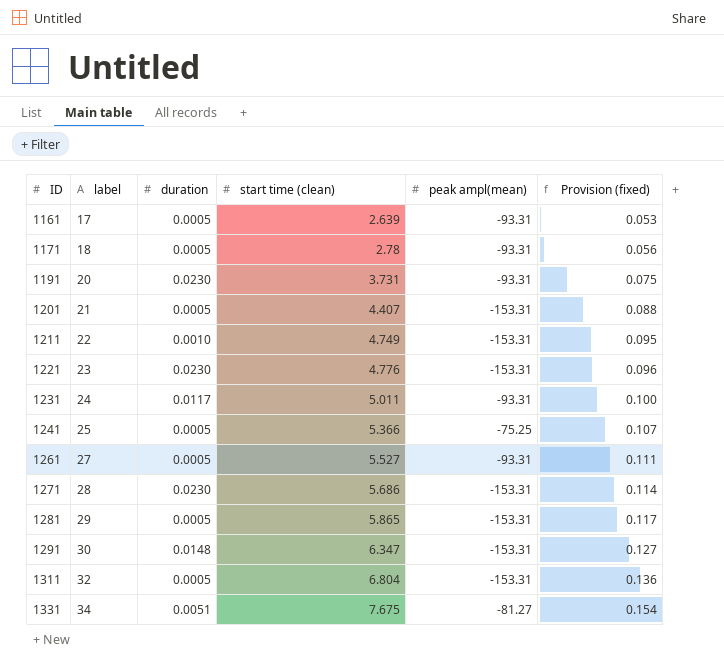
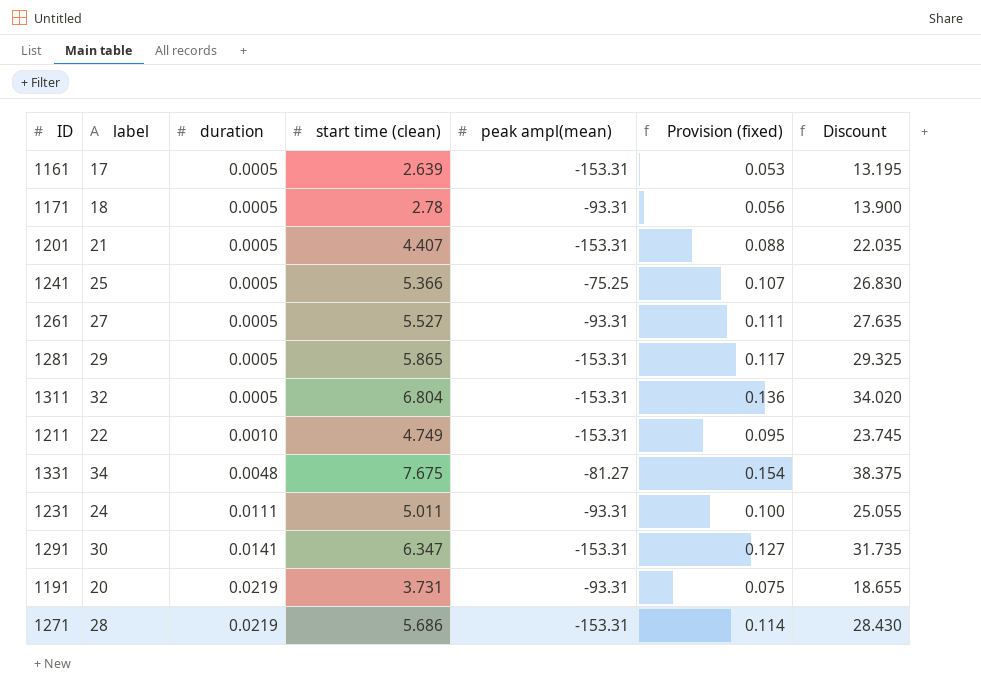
row order: ID ascending -> duration ascending
column Discount | formula: none -> [start time (clean)] * 5
row 1221: 23 | 0.0230 | 4.776 | -153.31 | 0.096 -> none
1161 | peak ampl(mean): -93.31 -> -153.31
1331 | duration: 0.0051 -> 0.0048
1231 | duration: 0.0117 -> 0.0111
1291 | duration: 0.0148 -> 0.0141
1191 | duration: 0.0230 -> 0.0219
1271 | duration: 0.0230 -> 0.0219

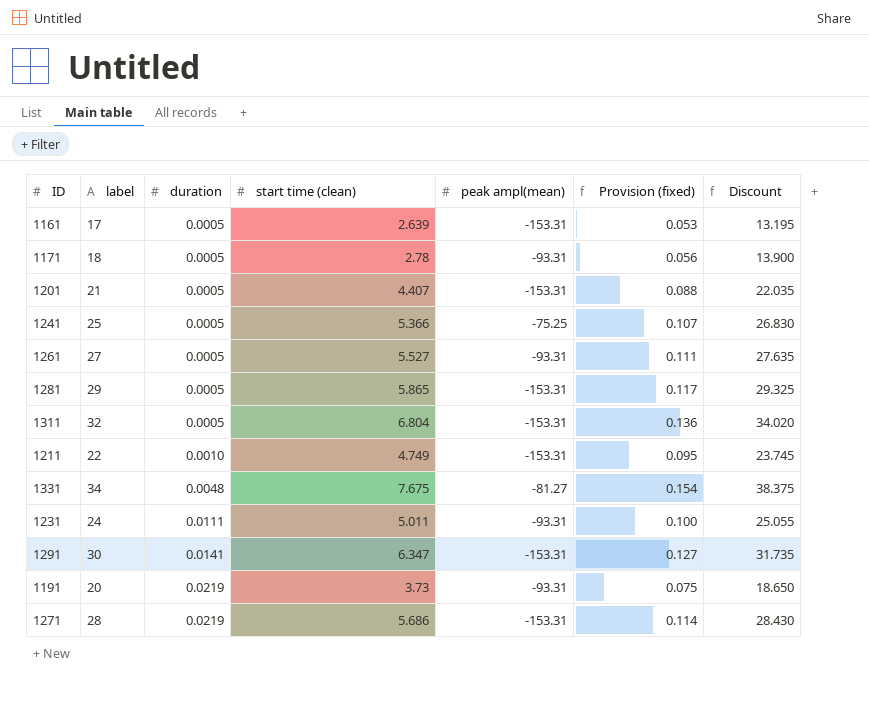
1191 | start time (clean): 3.731 -> 3.73
1191 | Discount: 18.655 -> 18.650

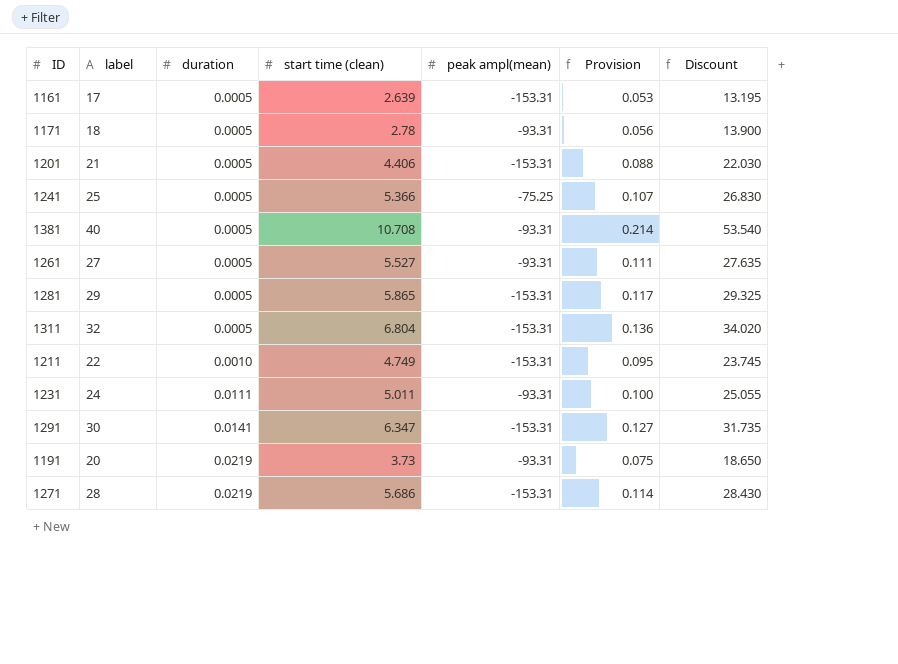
column name: Provision (fixed) -> Provision
row 1331: 34 | 0.0048 | 7.675 | -81.27 | 0.154 | 38.375 -> none
1201 | start time (clean): 4.407 -> 4.406
1201 | Discount: 22.035 -> 22.030
row 1381: none -> 40 | 0.0005 | 10.708 | -93.31 | 0.214 | 53.540

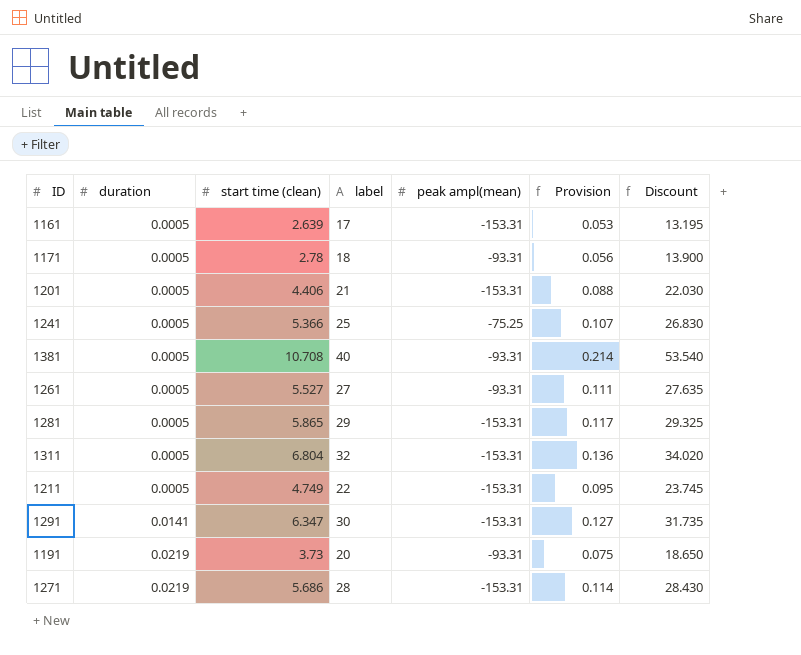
column label | position: 2 -> 4
row 1231: 24 | 0.0111 | 5.011 | -93.31 | 0.100 | 25.055 -> none
1211 | duration: 0.0010 -> 0.0005

